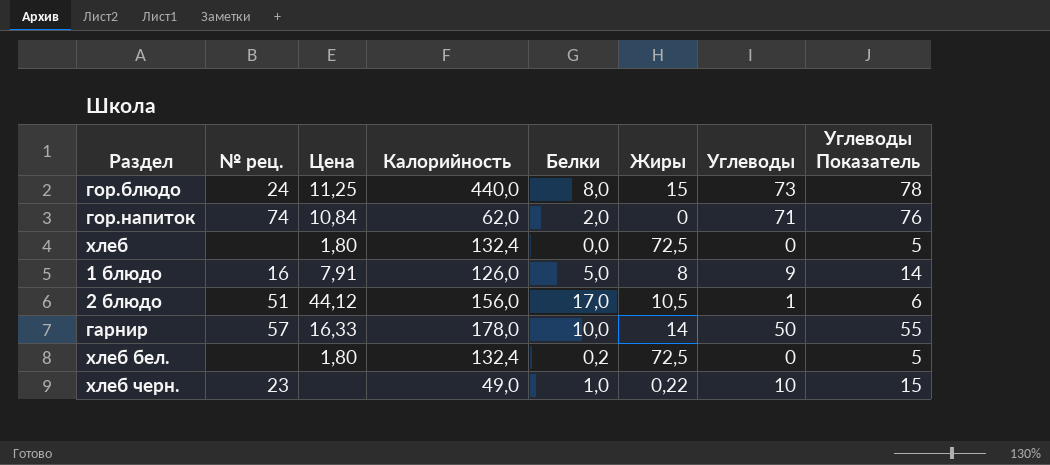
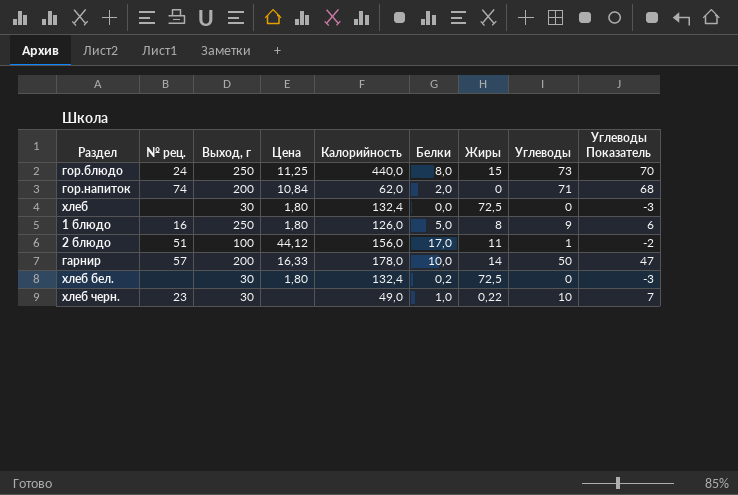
column Выход, г | position: none -> 3
column Углеводы Показатель | formula: [Углеводы] + 5 -> [Углеводы] - 3
1 блюдо | Цена: 7,91 -> 1,80
2 блюдо | Жиры: 10,5 -> 11

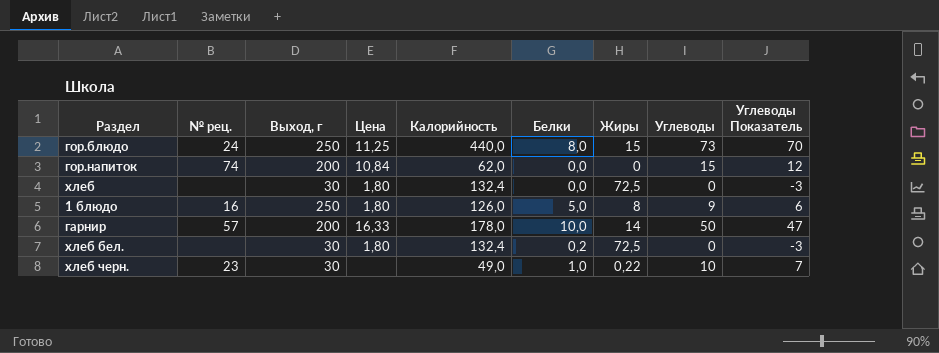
row 2 блюдо: 51 | 100 | 44,12 | 156,0 | 17,0 | 11 | 1 | -2 -> none
гор.напиток | Белки: 2,0 -> 0,0
гор.напиток | Углеводы: 71 -> 15
гор.напиток | Углеводы Показатель: 68 -> 12

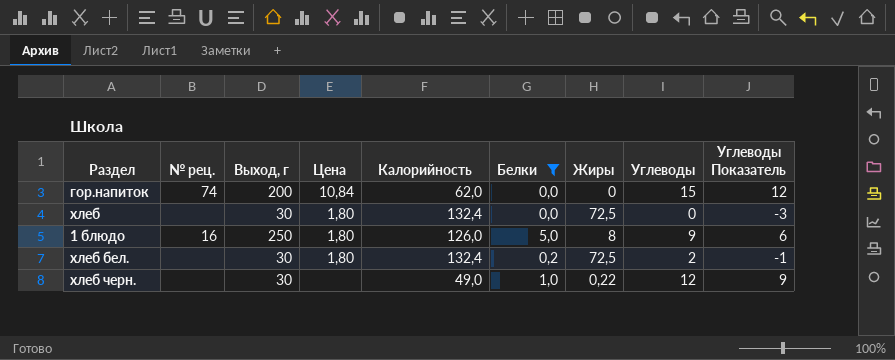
filter: none -> Белки <= 5,0
хлеб бел. | Углеводы: 0 -> 2
хлеб бел. | Углеводы Показатель: -3 -> -1
хлеб черн. | № рец.: 23 -> none
хлеб черн. | Углеводы: 10 -> 12
хлеб черн. | Углеводы Показатель: 7 -> 9

